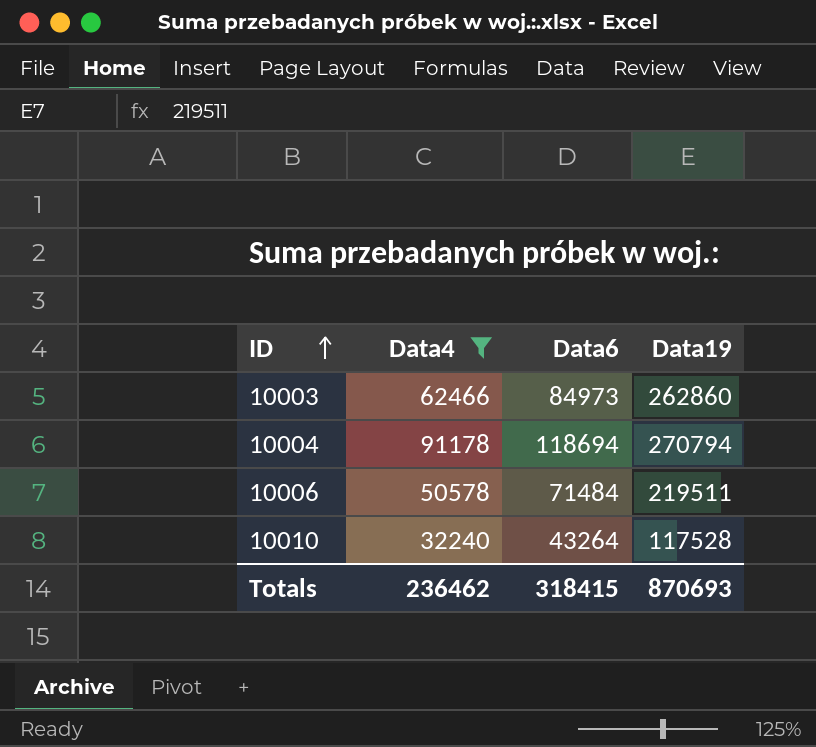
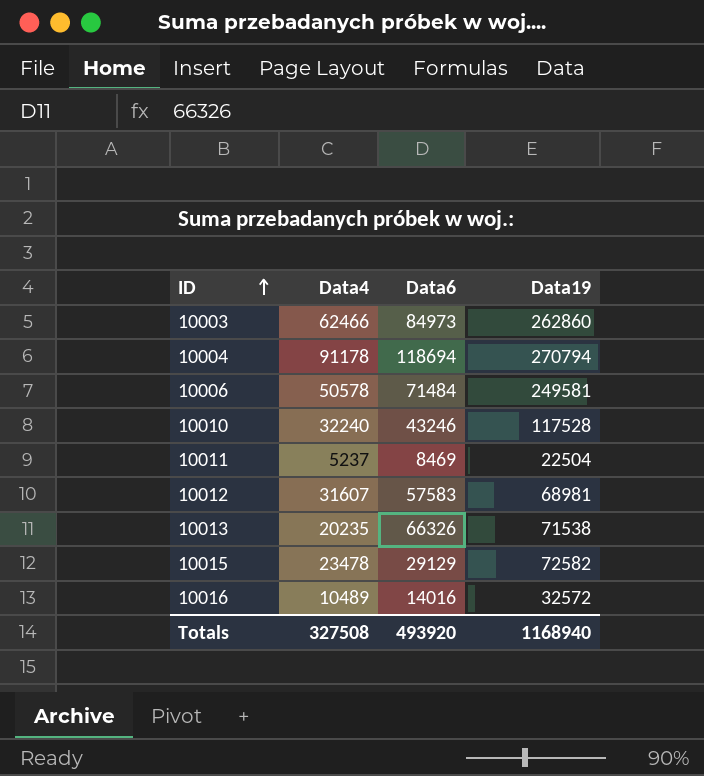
filter: Data4 >= 32240 -> none
10006 | Data19: 219511 -> 249581
10010 | Data6: 43264 -> 43246
Totals | Data4: 236462 -> 327508
Totals | Data6: 318415 -> 493920
Totals | Data19: 870693 -> 1168940

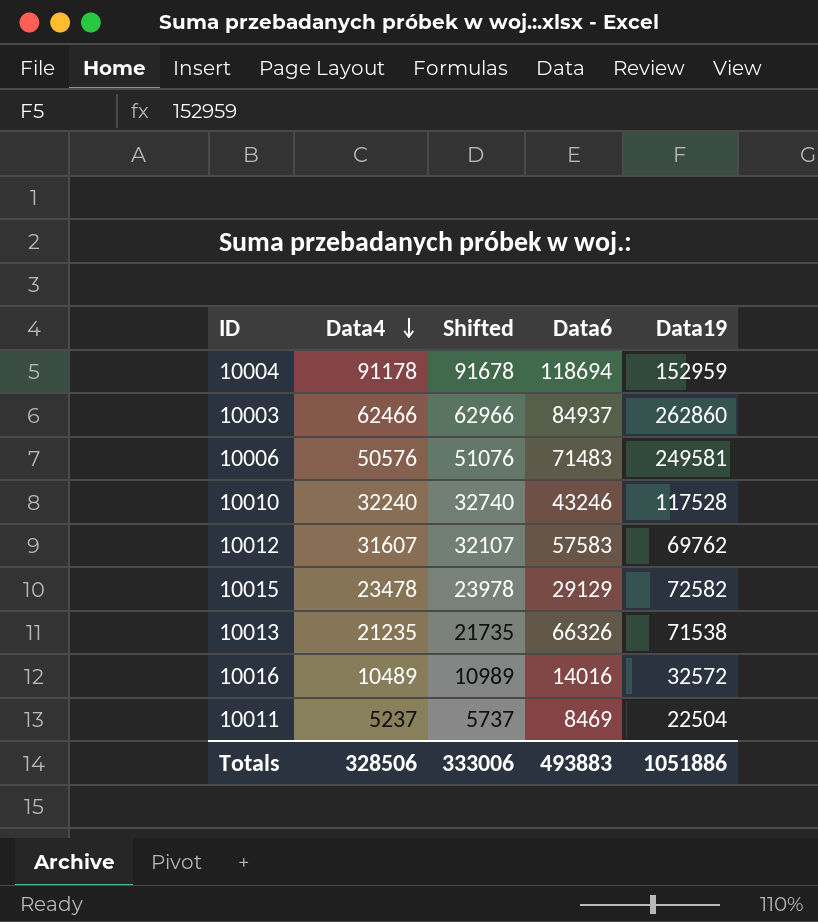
row order: ID ascending -> Data4 descending
column Shifted | formula: none -> [Data4] + 500
10004 | Data19: 270794 -> 152959
10003 | Data6: 84973 -> 84937
10006 | Data4: 50578 -> 50576
10006 | Data6: 71484 -> 71483
10012 | Data19: 68981 -> 69762
10013 | Data4: 20235 -> 21235
Totals | Data4: 327508 -> 328506
Totals | Data6: 493920 -> 493883
Totals | Data19: 1168940 -> 1051886

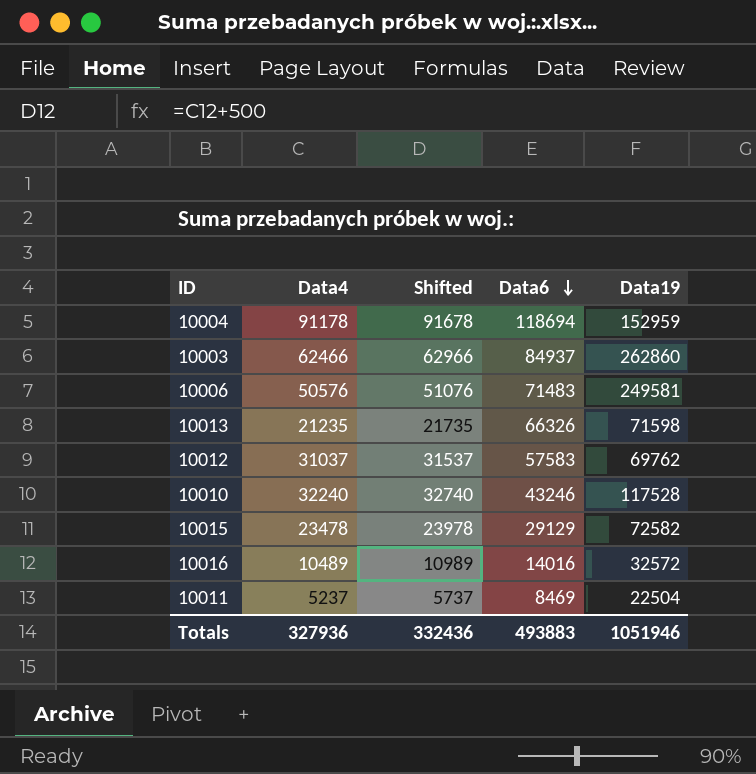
row order: Data4 descending -> Data6 descending
10013 | Data19: 71538 -> 71598
10012 | Data4: 31607 -> 31037
10012 | Shifted: 32107 -> 31537
Totals | Data4: 328506 -> 327936
Totals | Shifted: 333006 -> 332436
Totals | Data19: 1051886 -> 1051946

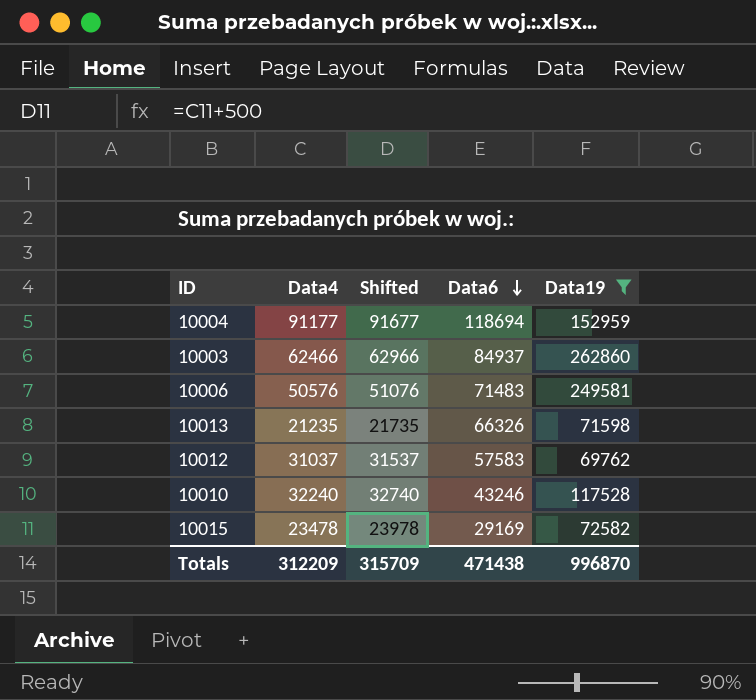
filter: none -> Data19 >= 69762
10004 | Data4: 91178 -> 91177
10004 | Shifted: 91678 -> 91677
10015 | Data6: 29129 -> 29169
Totals | Data4: 327936 -> 312209
Totals | Shifted: 332436 -> 315709
Totals | Data6: 493883 -> 471438
Totals | Data19: 1051946 -> 996870

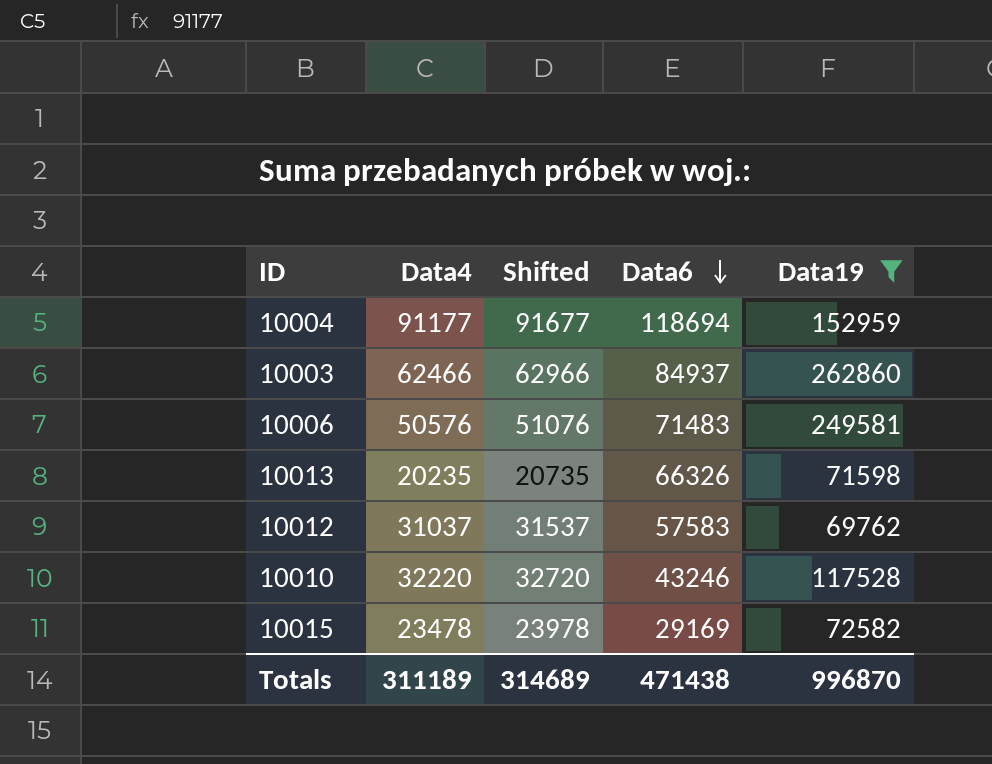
10013 | Data4: 21235 -> 20235
10013 | Shifted: 21735 -> 20735
10010 | Data4: 32240 -> 32220
10010 | Shifted: 32740 -> 32720
Totals | Data4: 312209 -> 311189
Totals | Shifted: 315709 -> 314689

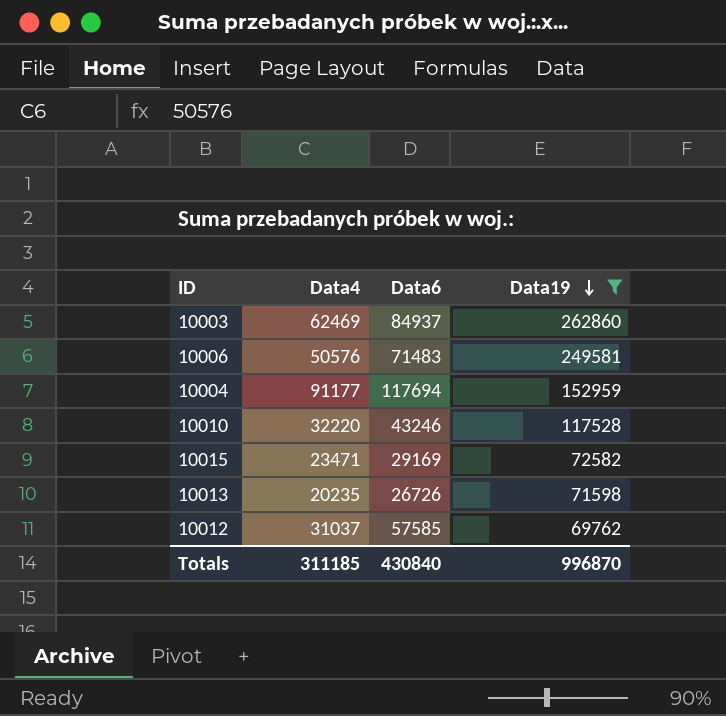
row order: Data6 descending -> Data19 descending
column Shifted | formula: [Data4] + 500 -> none
10003 | Data4: 62466 -> 62469
10004 | Data6: 118694 -> 117694
10015 | Data4: 23478 -> 23471
10013 | Data6: 66326 -> 26726
10012 | Data6: 57583 -> 57585
Totals | Data4: 311189 -> 311185
Totals | Data6: 471438 -> 430840

